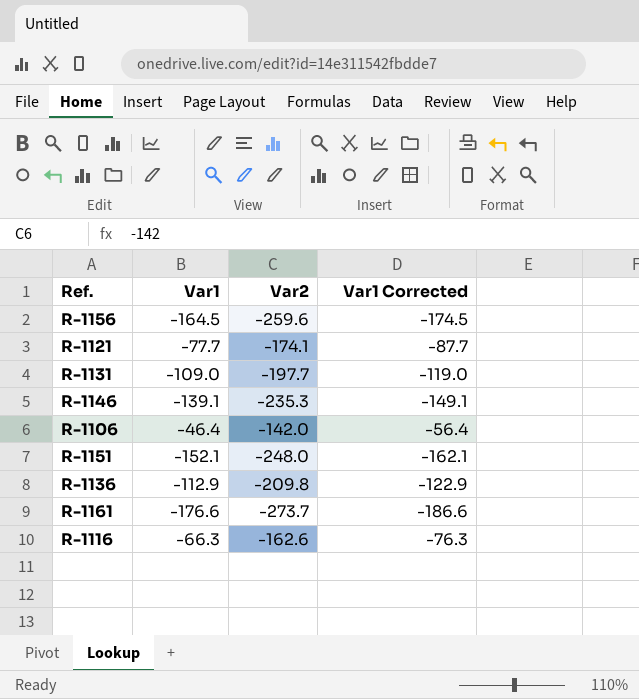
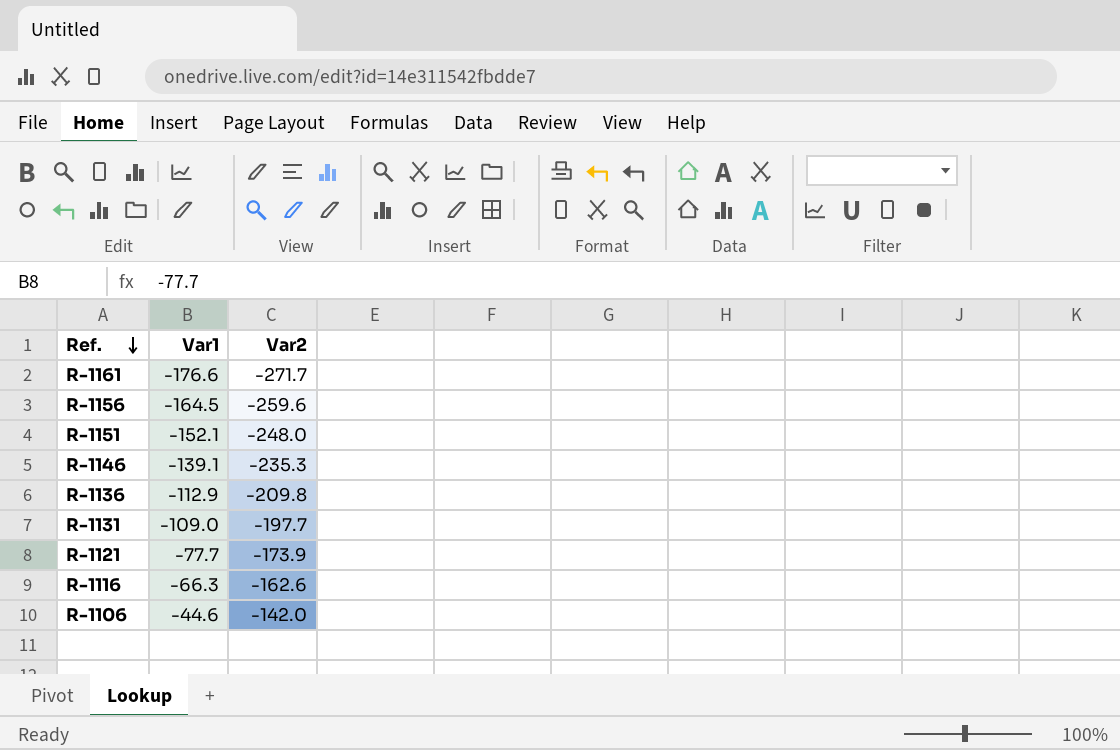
row order: none -> Ref. descending
column Var1 Corrected | formula: [Var1] - 10 -> none
R-1161 | Var2: -273.7 -> -271.7
R-1121 | Var2: -174.1 -> -173.9
R-1106 | Var1: -46.4 -> -44.6

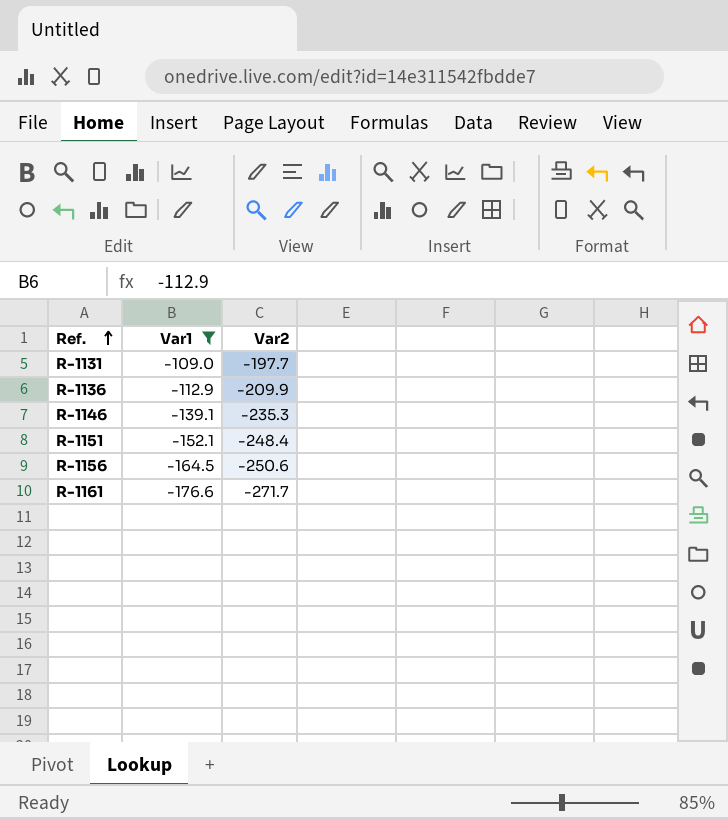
filter: none -> Var1 <= -109.0
row order: Ref. descending -> Ref. ascending
R-1136 | Var2: -209.8 -> -209.9
R-1151 | Var2: -248.0 -> -248.4
R-1156 | Var2: -259.6 -> -250.6

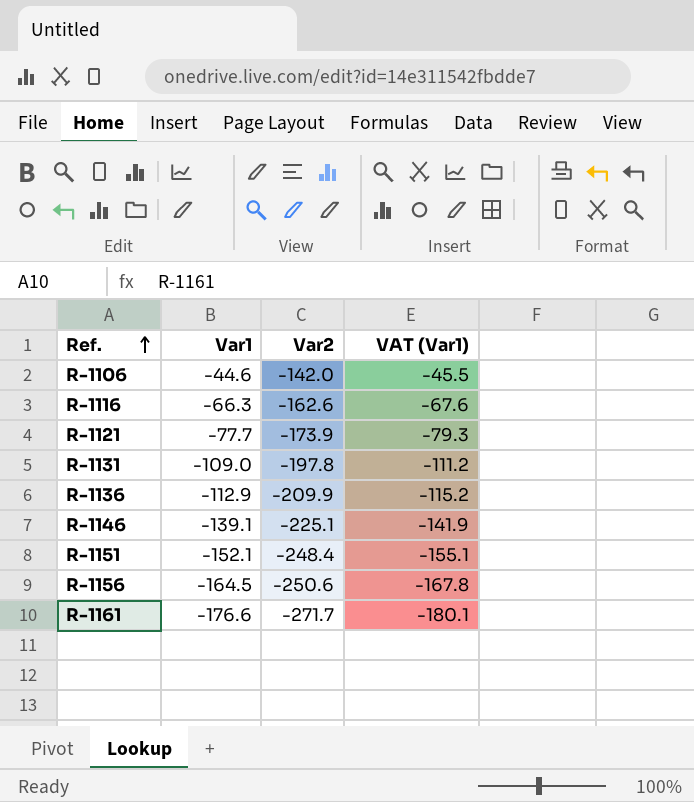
filter: Var1 <= -109.0 -> none
column VAT (Var1) | formula: none -> [Var1] * 1.02
R-1131 | Var2: -197.7 -> -197.8
R-1146 | Var2: -235.3 -> -225.1

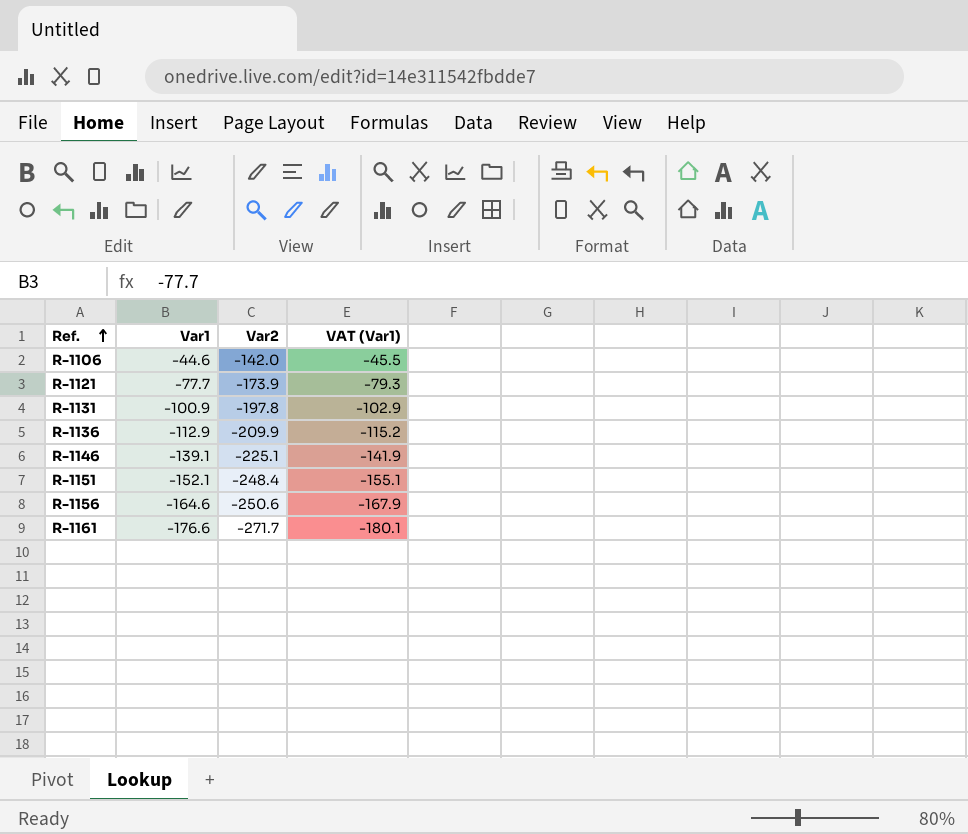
row R-1116: -66.3 | -162.6 | -67.6 -> none
R-1131 | Var1: -109.0 -> -100.9
R-1131 | VAT (Var1): -111.2 -> -102.9
R-1156 | Var1: -164.5 -> -164.6
R-1156 | VAT (Var1): -167.8 -> -167.9

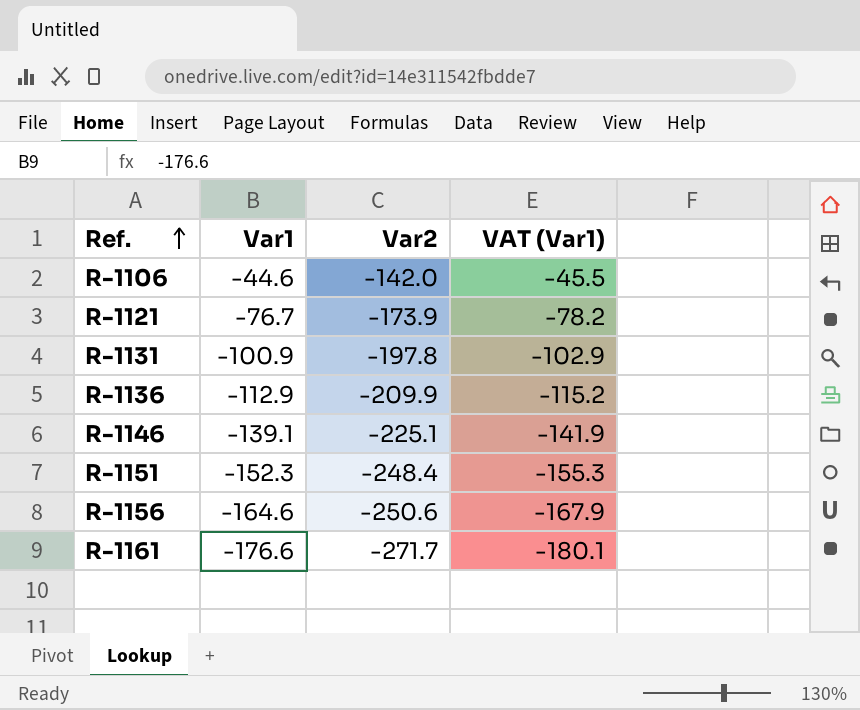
R-1121 | Var1: -77.7 -> -76.7
R-1121 | VAT (Var1): -79.3 -> -78.2
R-1151 | Var1: -152.1 -> -152.3
R-1151 | VAT (Var1): -155.1 -> -155.3

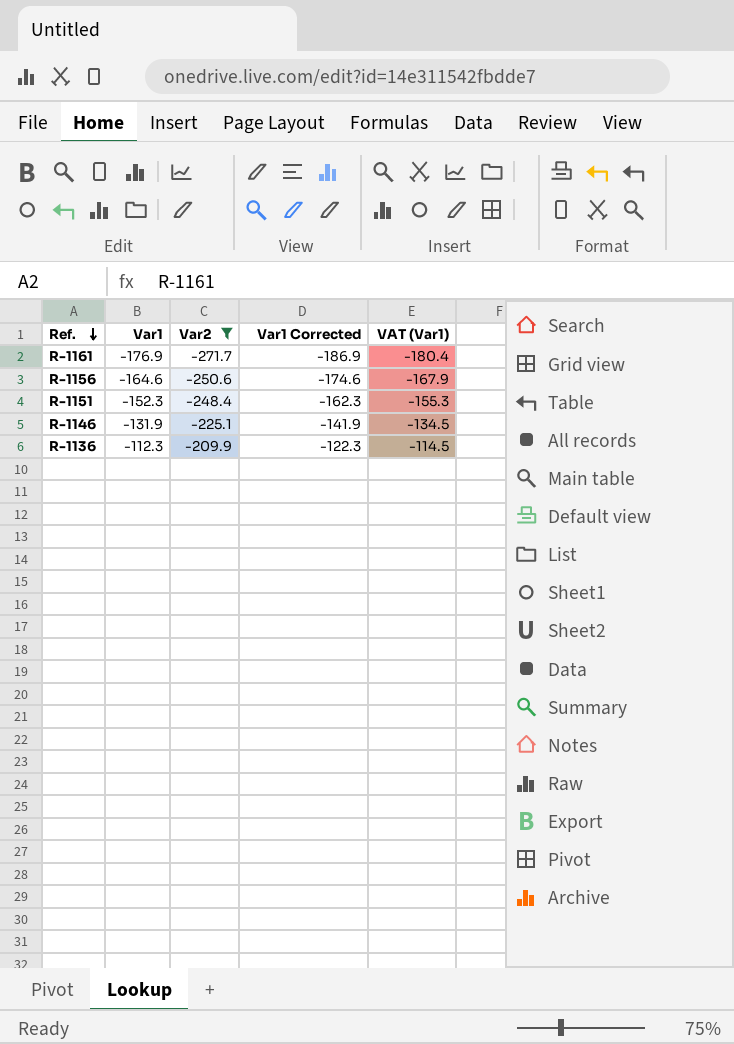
filter: none -> Var2 <= -209.9
row order: Ref. ascending -> Ref. descending
column Var1 Corrected | formula: none -> [Var1] - 10
R-1161 | Var1: -176.6 -> -176.9
R-1161 | VAT (Var1): -180.1 -> -180.4
R-1146 | Var1: -139.1 -> -131.9
R-1146 | VAT (Var1): -141.9 -> -134.5
R-1136 | Var1: -112.9 -> -112.3
R-1136 | VAT (Var1): -115.2 -> -114.5

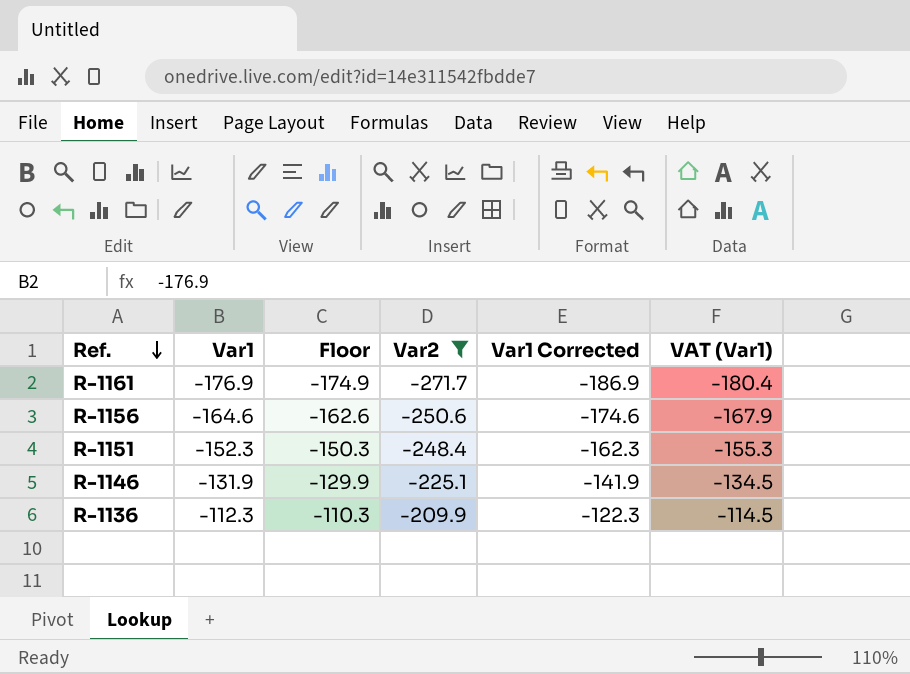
column Floor | formula: none -> [Var1] + 2

